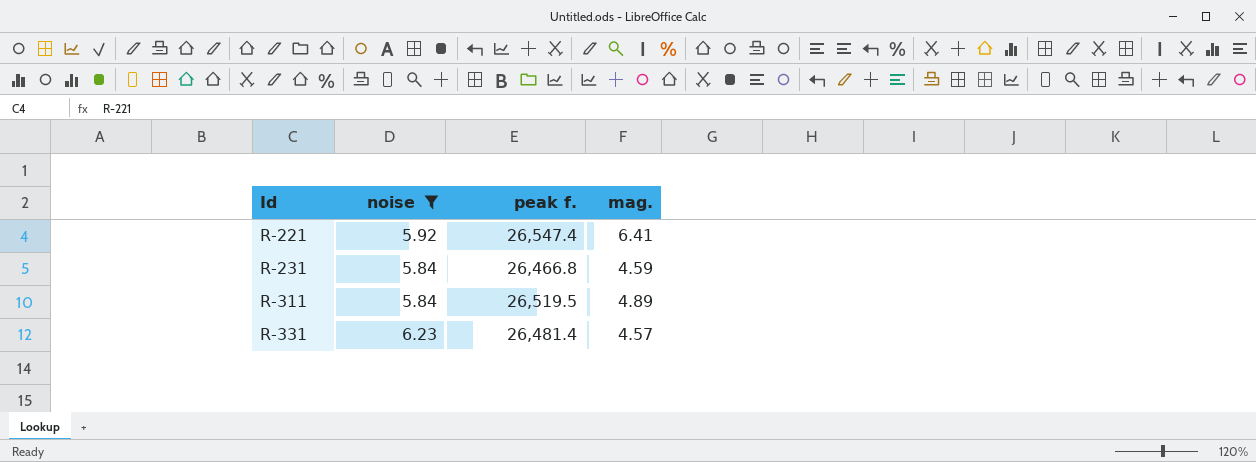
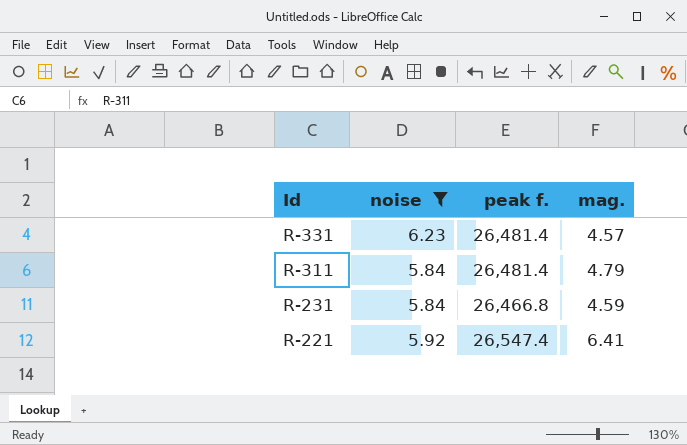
row order: Id ascending -> Id descending
R-311 | peak f.: 26,519.5 -> 26,481.4
R-311 | mag.: 4.89 -> 4.79

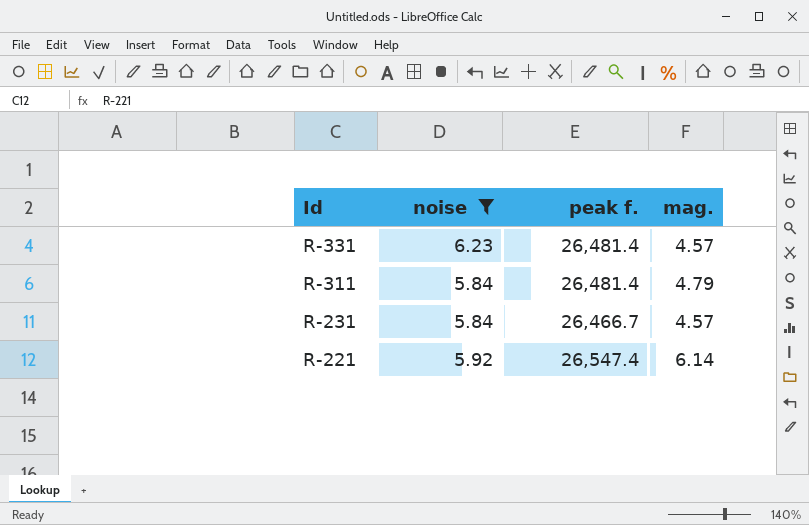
R-231 | peak f.: 26,466.8 -> 26,466.7
R-231 | mag.: 4.59 -> 4.57
R-221 | mag.: 6.41 -> 6.14

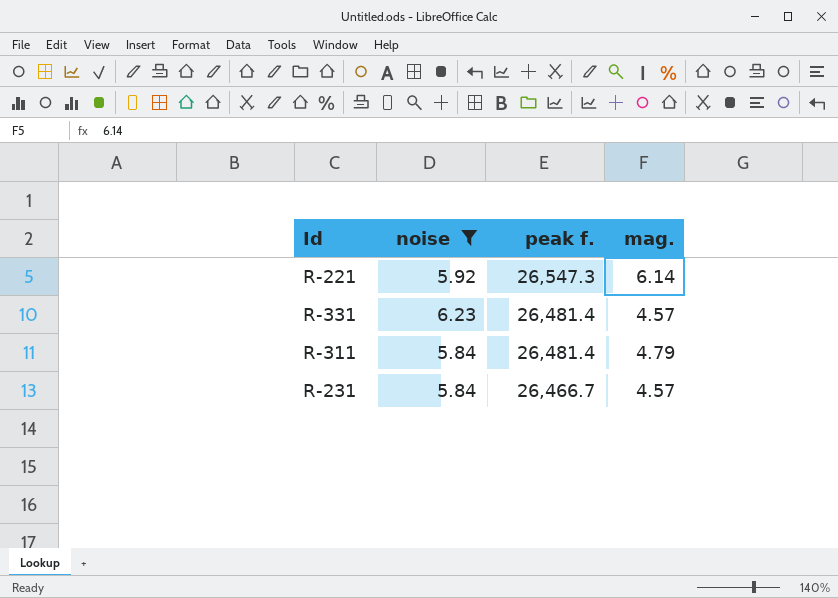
row order: Id descending -> peak f. descending
R-221 | peak f.: 26,547.4 -> 26,547.3

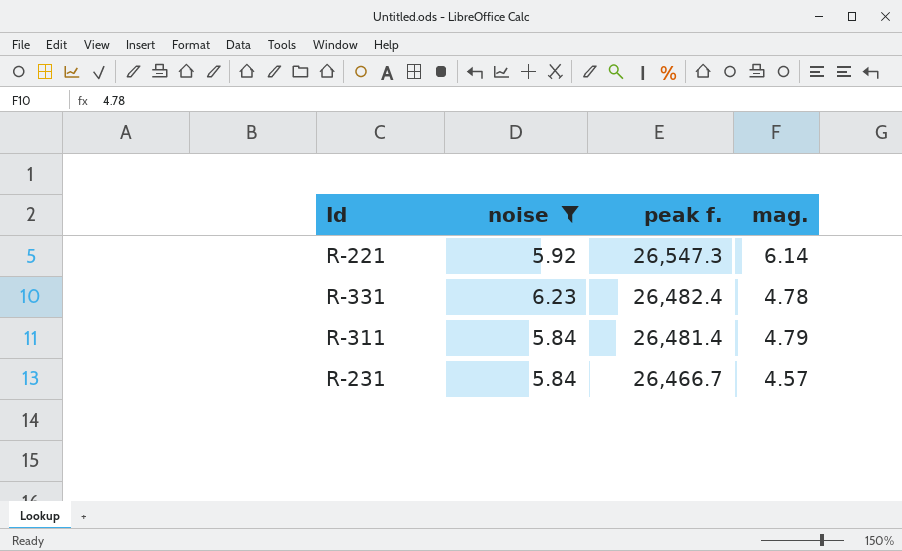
R-331 | peak f.: 26,481.4 -> 26,482.4
R-331 | mag.: 4.57 -> 4.78

